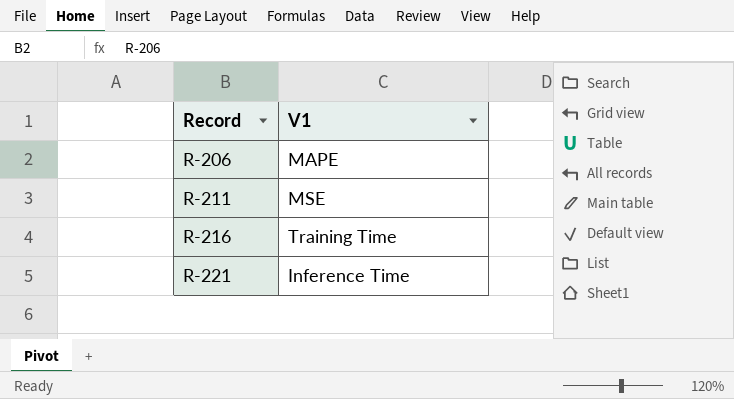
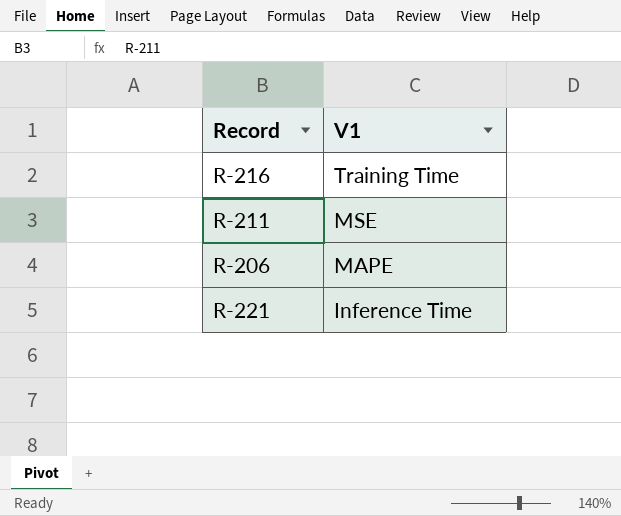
row order: Record ascending -> V1 descending

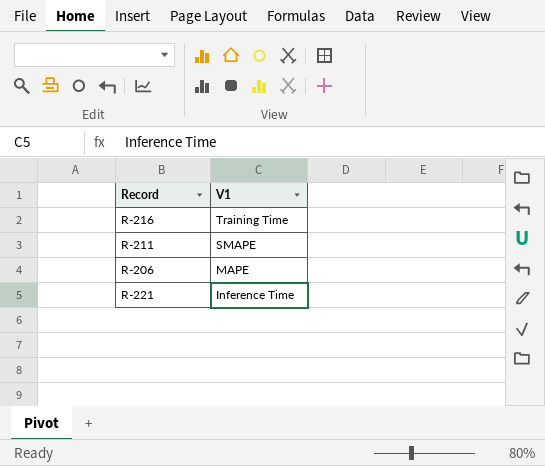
R-211 | V1: MSE -> SMAPE

